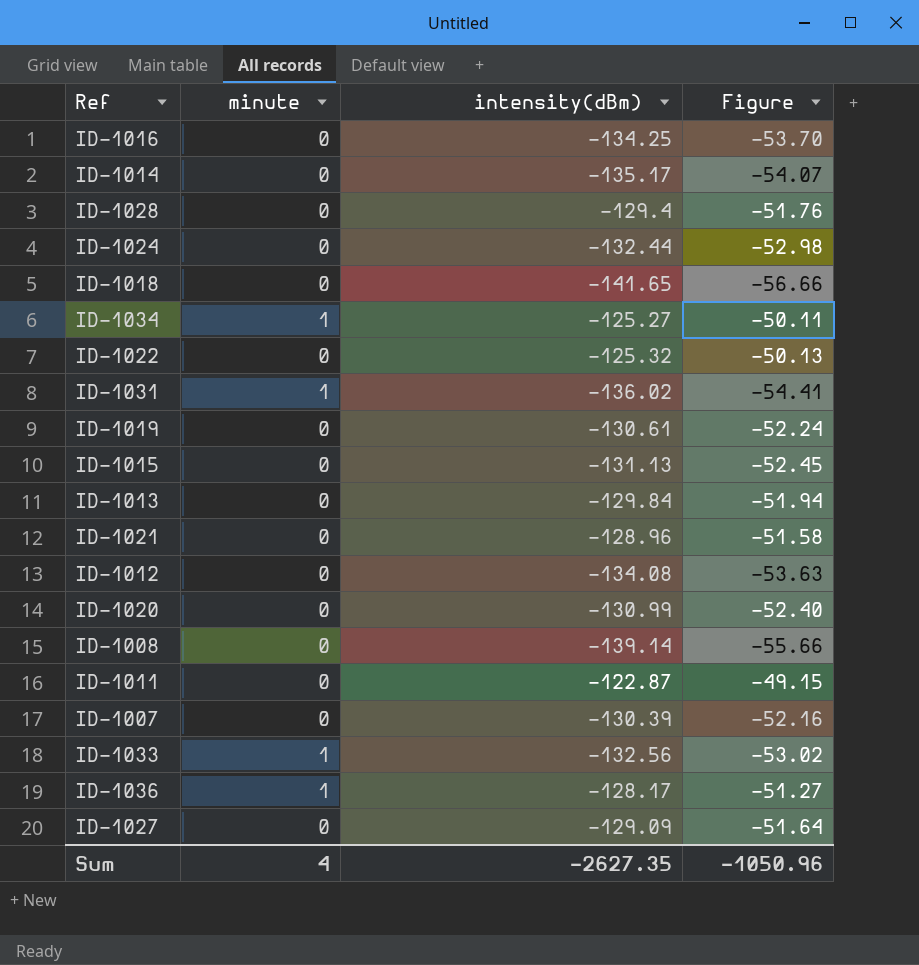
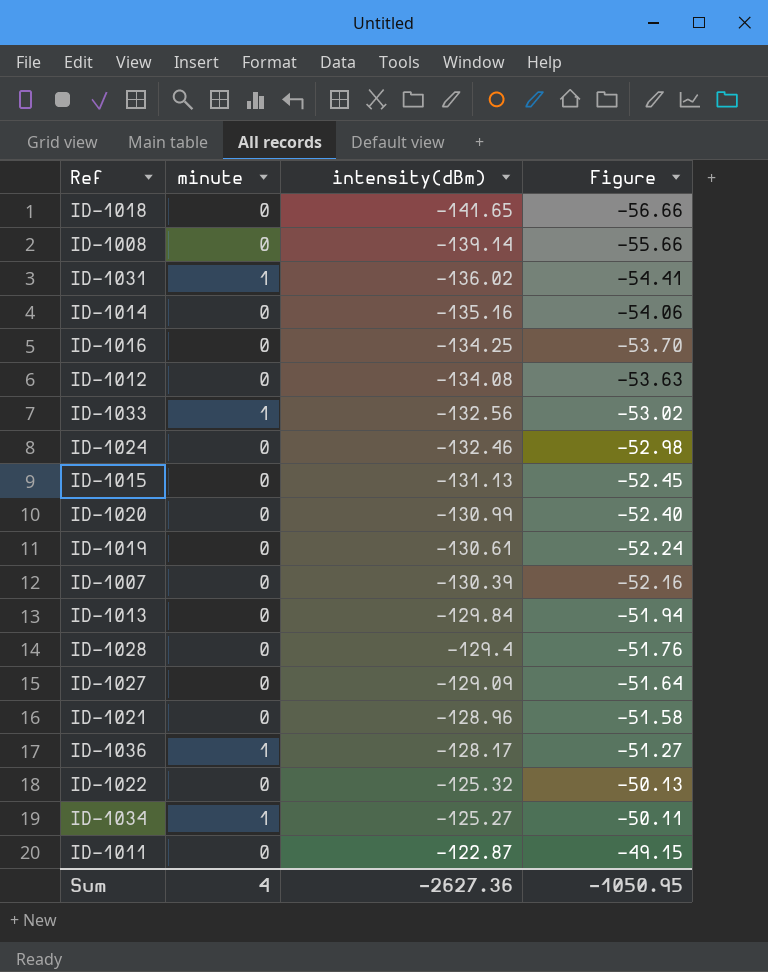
row order: none -> intensity(dBm) ascending
ID-1014 | intensity(dBm): -135.17 -> -135.16
ID-1014 | Figure: -54.07 -> -54.06
ID-1024 | intensity(dBm): -132.44 -> -132.46
Sum | intensity(dBm): -2627.35 -> -2627.36
Sum | Figure: -1050.96 -> -1050.95

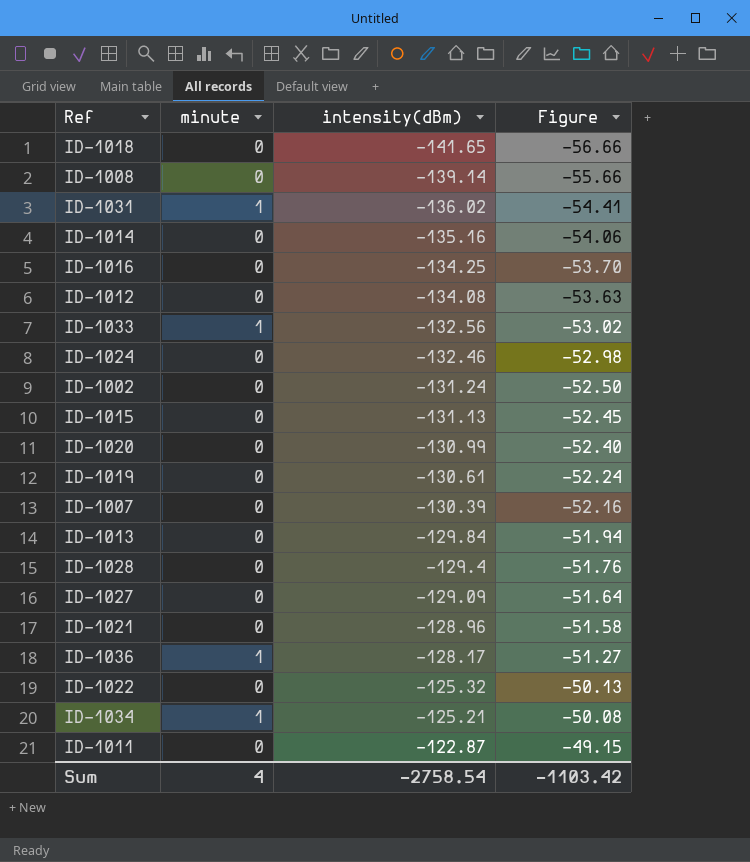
row ID-1002: none -> 0 | -131.24 | -52.50
ID-1034 | intensity(dBm): -125.27 -> -125.21
ID-1034 | Figure: -50.11 -> -50.08
Sum | intensity(dBm): -2627.36 -> -2758.54
Sum | Figure: -1050.95 -> -1103.42

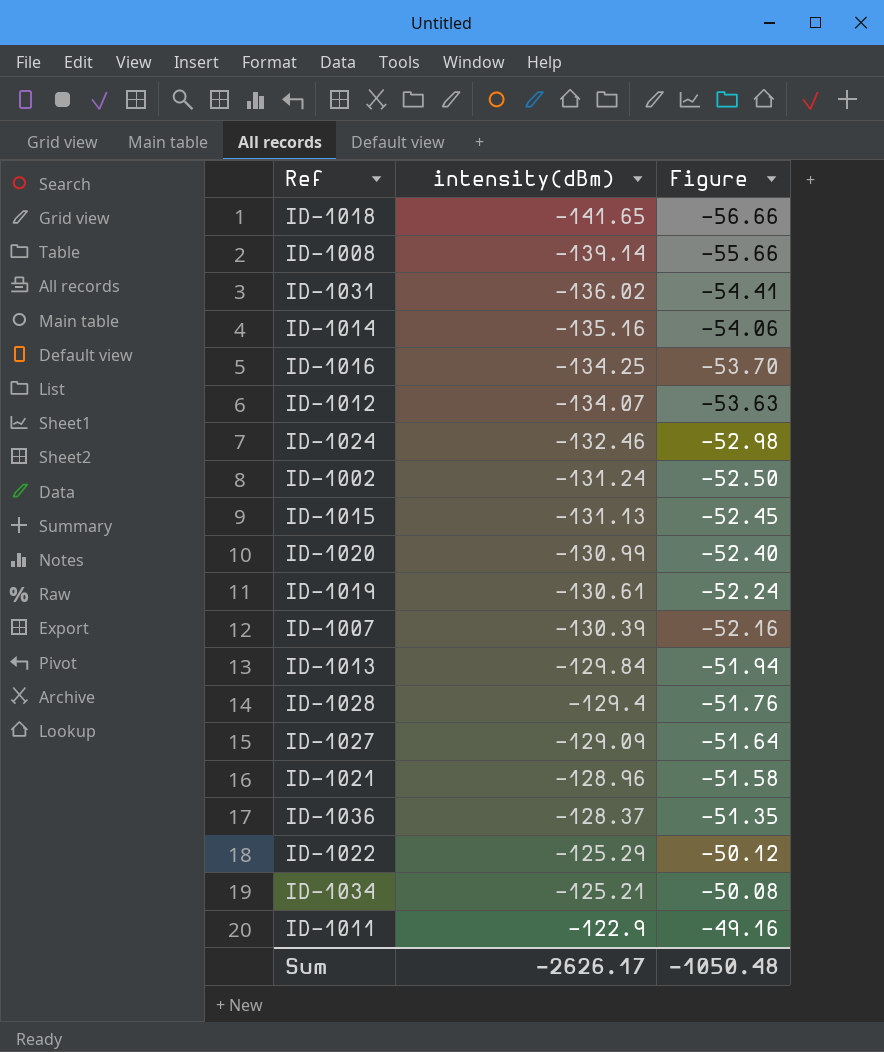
column minute | position: 2 -> none
row ID-1033: 1 | -132.56 | -53.02 -> none
ID-1012 | intensity(dBm): -134.08 -> -134.07
ID-1036 | intensity(dBm): -128.17 -> -128.37
ID-1036 | Figure: -51.27 -> -51.35
ID-1022 | intensity(dBm): -125.32 -> -125.29
ID-1022 | Figure: -50.13 -> -50.12
ID-1011 | intensity(dBm): -122.87 -> -122.9
ID-1011 | Figure: -49.15 -> -49.16
Sum | intensity(dBm): -2758.54 -> -2626.17
Sum | Figure: -1103.42 -> -1050.48

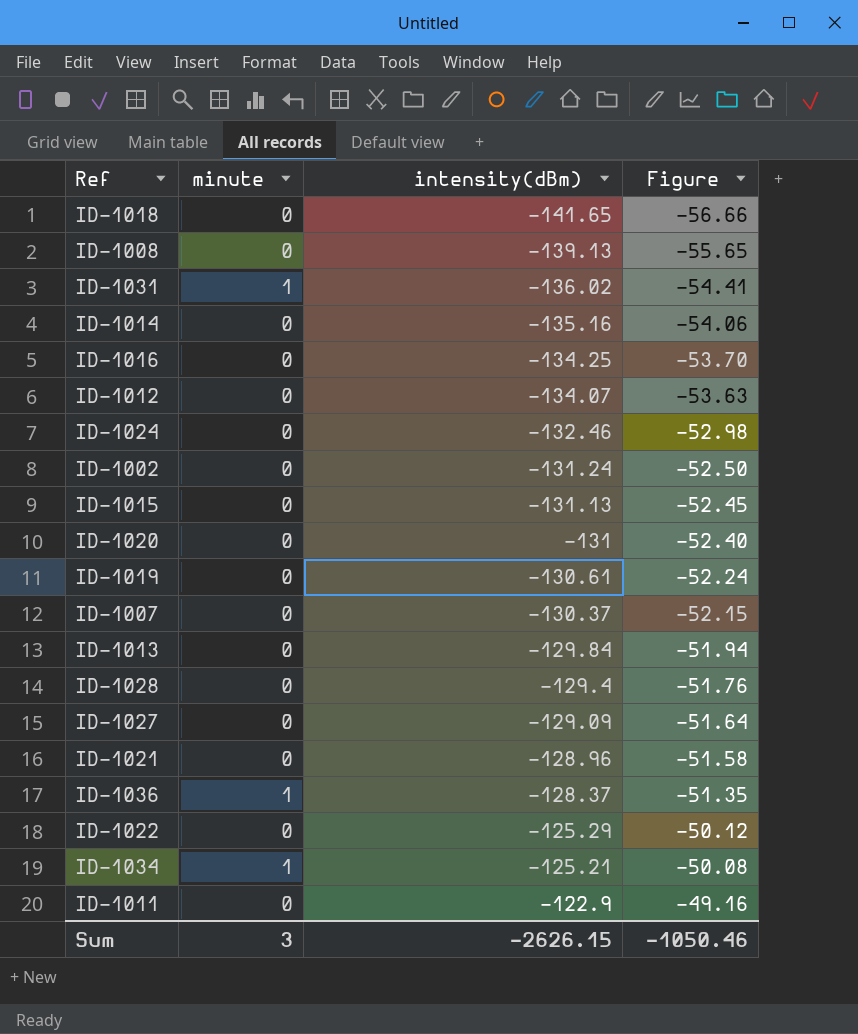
column minute | position: none -> 2
ID-1008 | intensity(dBm): -139.14 -> -139.13
ID-1008 | Figure: -55.66 -> -55.65
ID-1020 | intensity(dBm): -130.99 -> -131
ID-1007 | intensity(dBm): -130.39 -> -130.37
ID-1007 | Figure: -52.16 -> -52.15
Sum | intensity(dBm): -2626.17 -> -2626.15
Sum | Figure: -1050.48 -> -1050.46

